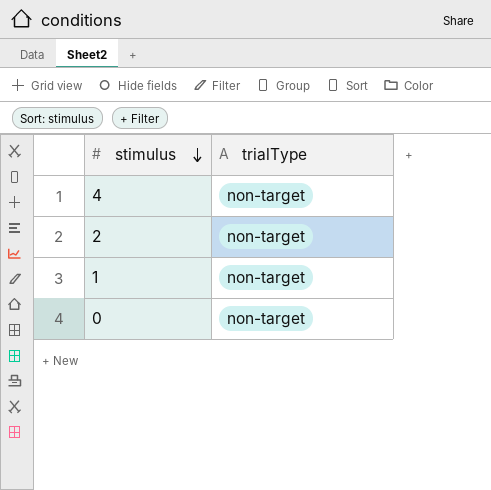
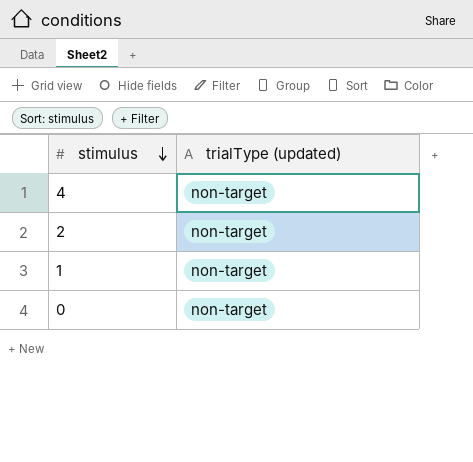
column name: trialType -> trialType (updated)

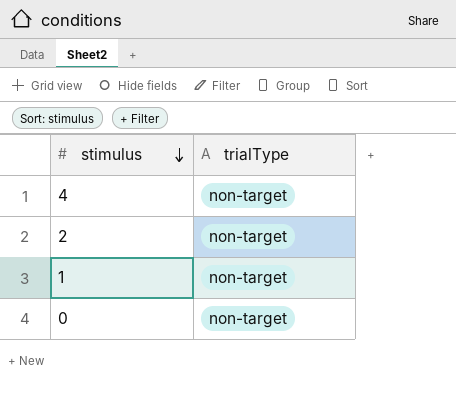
column name: trialType (updated) -> trialType

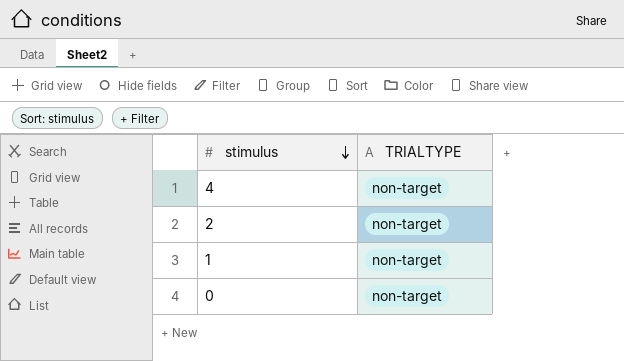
column name: trialType -> TRIALTYPE

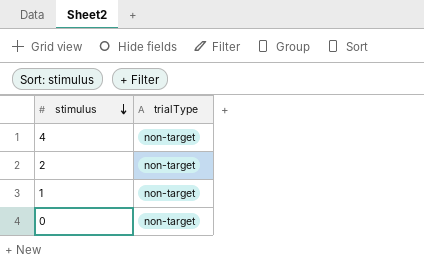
column name: TRIALTYPE -> trialType

